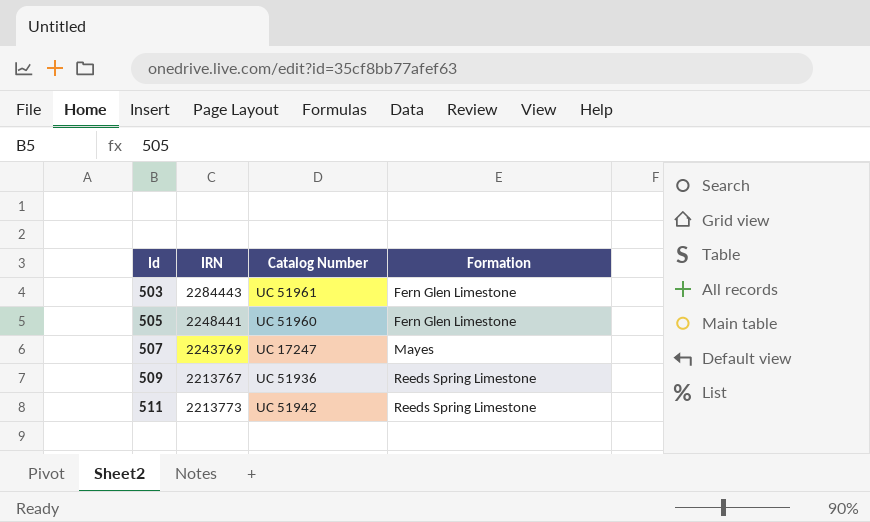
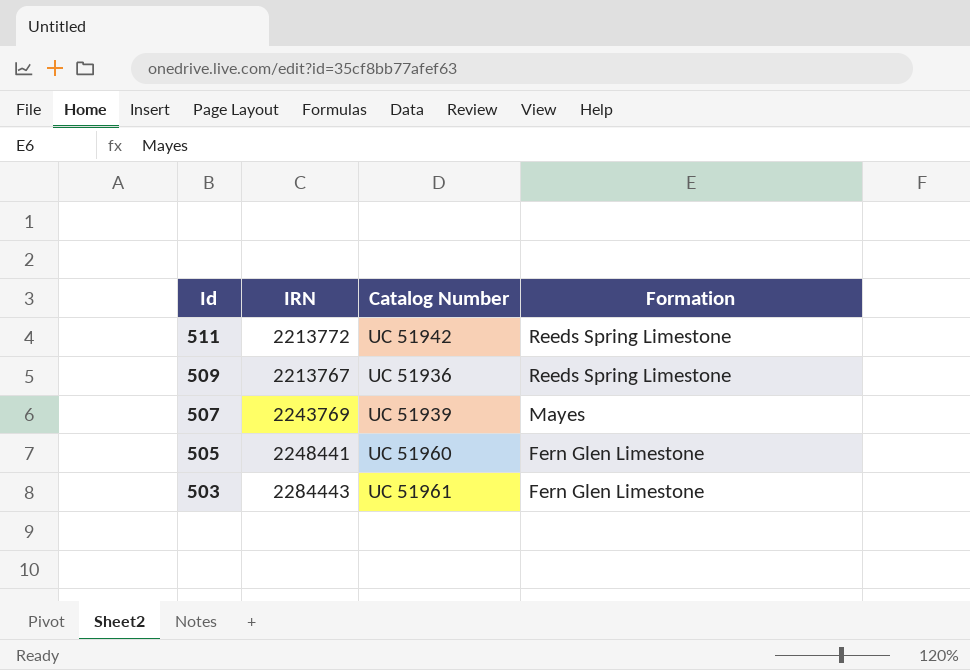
row order: Id ascending -> Id descending
511 | IRN: 2213773 -> 2213772
507 | Catalog Number: UC 17247 -> UC 51939

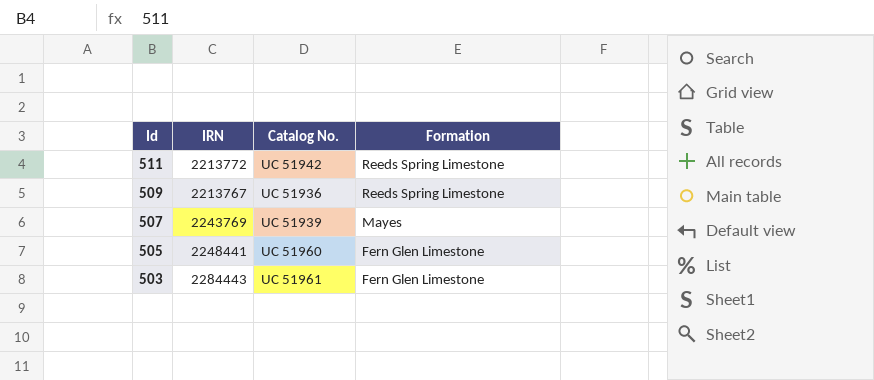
column name: Catalog Number -> Catalog No.

